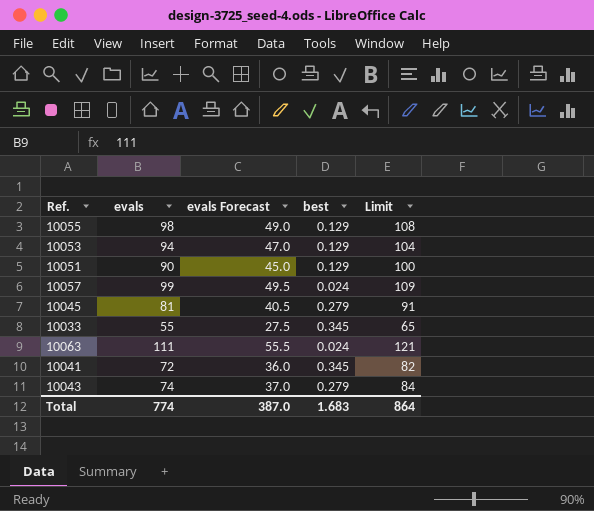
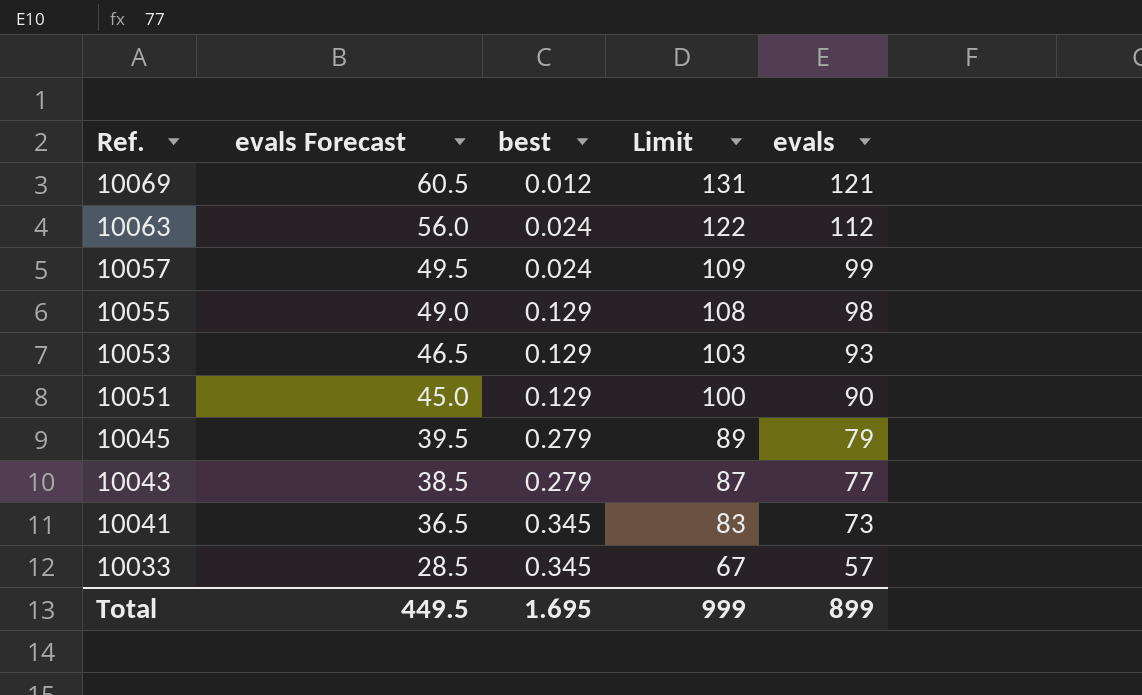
row order: none -> Ref. descending
column evals | position: 2 -> 5
row 10069: none -> 60.5 | 0.012 | 131 | 121
10063 | evals Forecast: 55.5 -> 56.0
10063 | Limit: 121 -> 122
10063 | evals: 111 -> 112
10053 | evals Forecast: 47.0 -> 46.5
10053 | Limit: 104 -> 103
10053 | evals: 94 -> 93
10045 | evals Forecast: 40.5 -> 39.5
10045 | Limit: 91 -> 89
10045 | evals: 81 -> 79
10043 | evals Forecast: 37.0 -> 38.5
10043 | Limit: 84 -> 87
10043 | evals: 74 -> 77
10041 | evals Forecast: 36.0 -> 36.5
10041 | Limit: 82 -> 83
10041 | evals: 72 -> 73
10033 | evals Forecast: 27.5 -> 28.5
10033 | Limit: 65 -> 67
10033 | evals: 55 -> 57
Total | evals Forecast: 387.0 -> 449.5
Total | best: 1.683 -> 1.695
Total | Limit: 864 -> 999
Total | evals: 774 -> 899

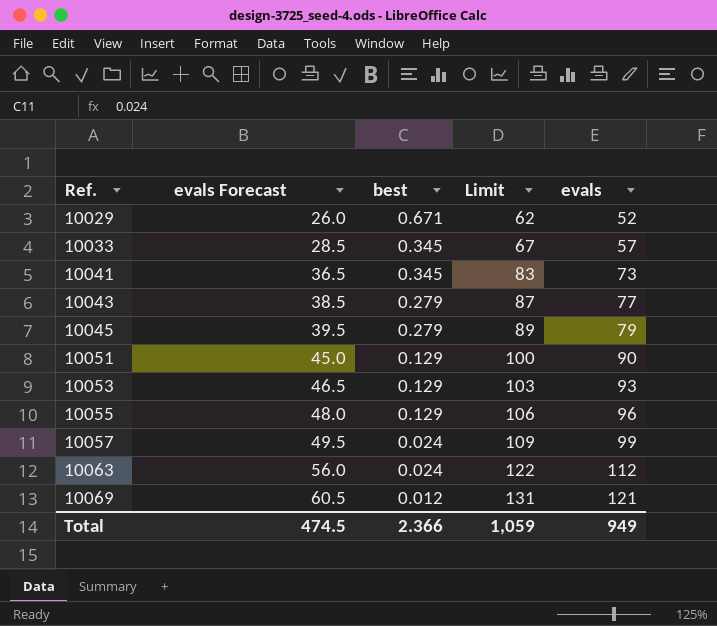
row order: Ref. descending -> Ref. ascending
row 10029: none -> 26.0 | 0.671 | 62 | 52
10055 | evals Forecast: 49.0 -> 48.0
10055 | Limit: 108 -> 106
10055 | evals: 98 -> 96
Total | evals Forecast: 449.5 -> 474.5
Total | best: 1.695 -> 2.366
Total | Limit: 999 -> 1,059
Total | evals: 899 -> 949

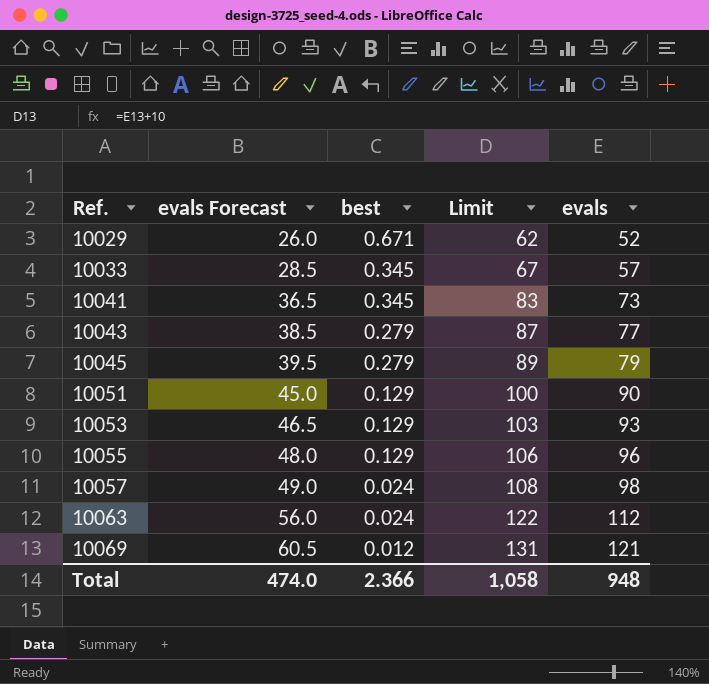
10057 | evals Forecast: 49.5 -> 49.0
10057 | Limit: 109 -> 108
10057 | evals: 99 -> 98
Total | evals Forecast: 474.5 -> 474.0
Total | Limit: 1,059 -> 1,058
Total | evals: 949 -> 948

